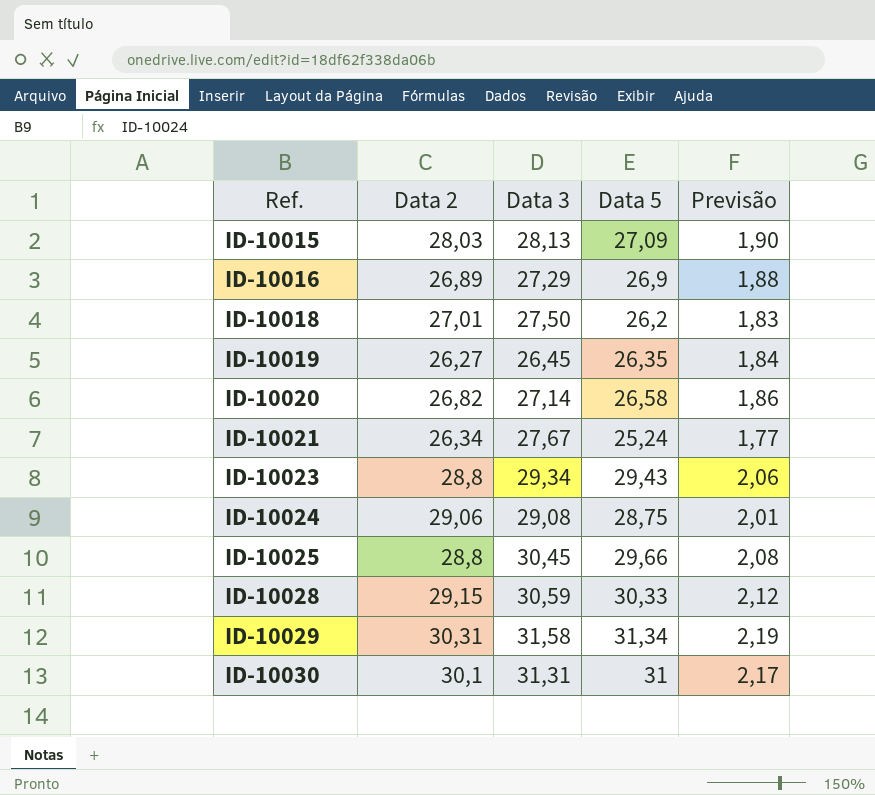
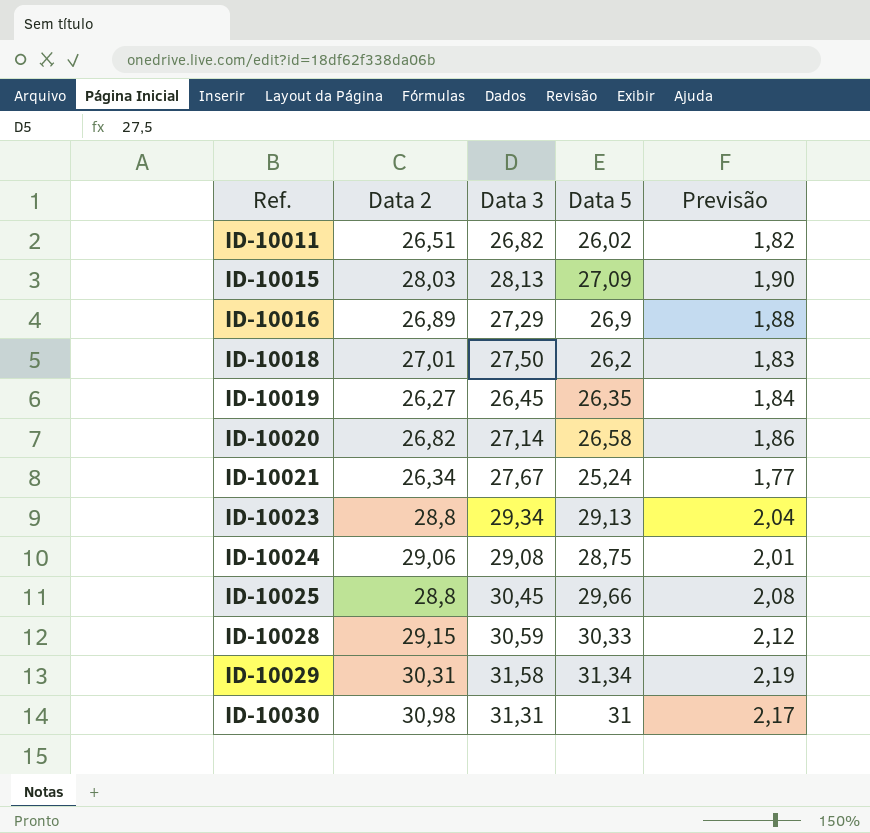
row ID-10011: none -> 26,51 | 26,82 | 26,02 | 1,82
ID-10023 | Data 5: 29,43 -> 29,13
ID-10023 | Previsão: 2,06 -> 2,04
ID-10030 | Data 2: 30,1 -> 30,98

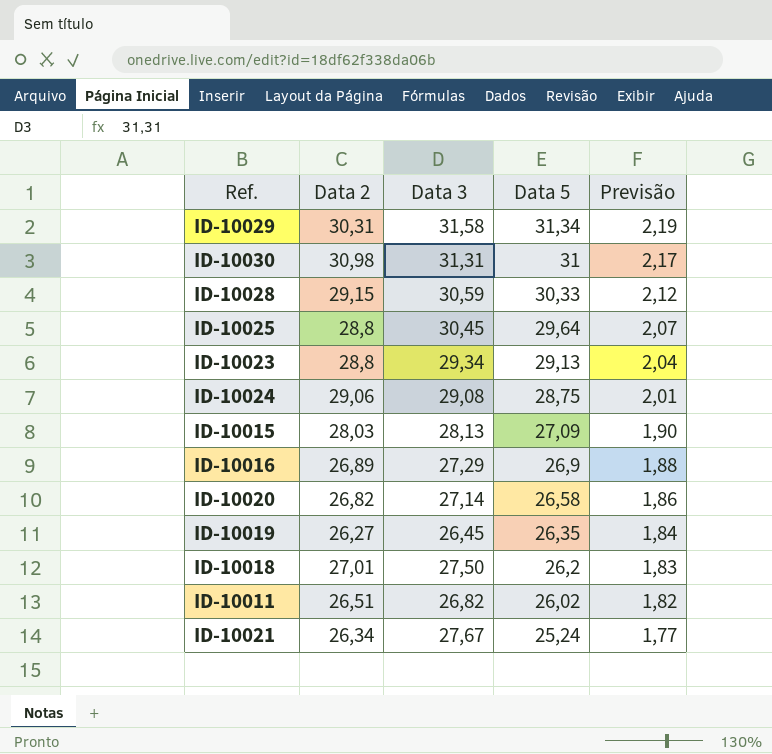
row order: Ref. ascending -> Data 5 descending
ID-10025 | Data 5: 29,66 -> 29,64
ID-10025 | Previsão: 2,08 -> 2,07

